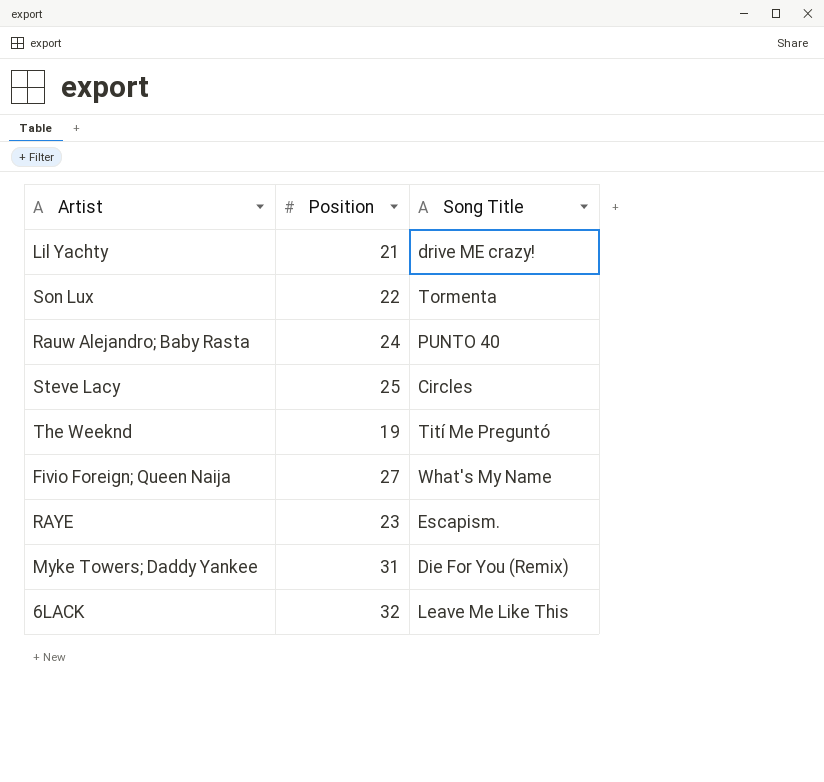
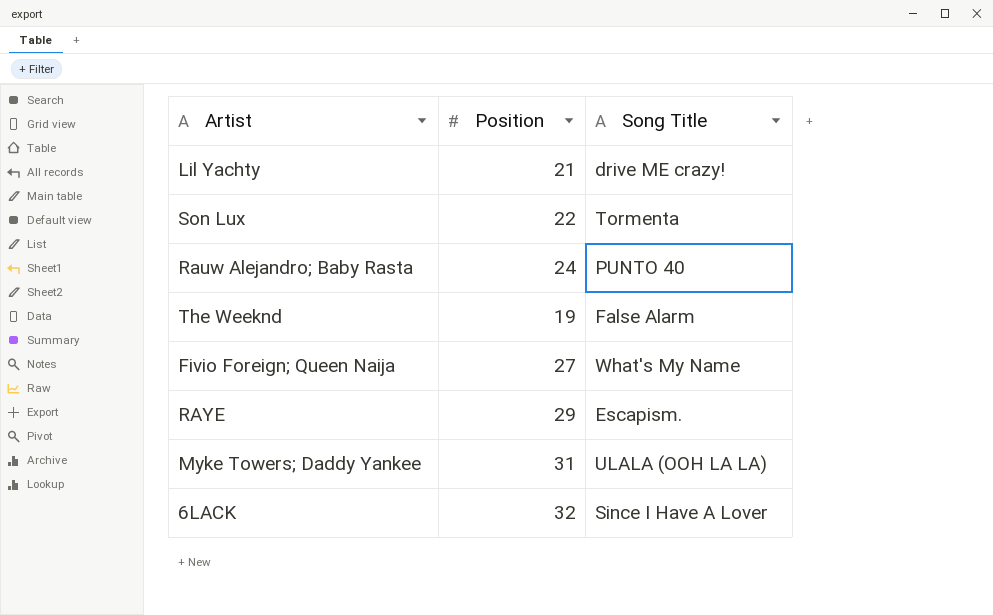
row Steve Lacy: 25 | Circles -> none
The Weeknd | Song Title: Tití Me Preguntó -> False Alarm
RAYE | Position: 23 -> 29
Myke Towers; Daddy Yankee | Song Title: Die For You (Remix) -> ULALA (OOH LA LA)
6LACK | Song Title: Leave Me Like This -> Since I Have A Lover

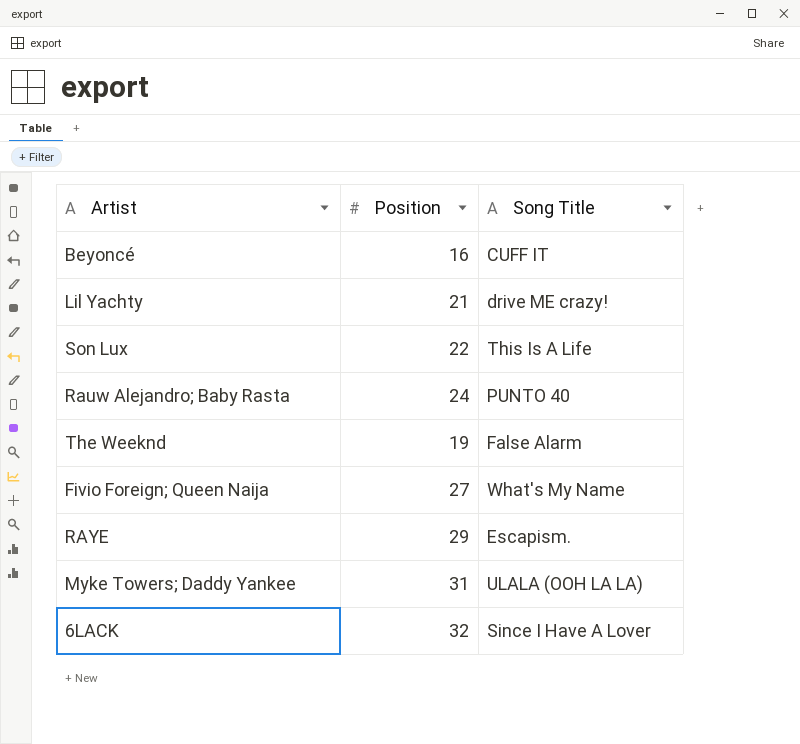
row Beyoncé: none -> 16 | CUFF IT
Son Lux | Song Title: Tormenta -> This Is A Life

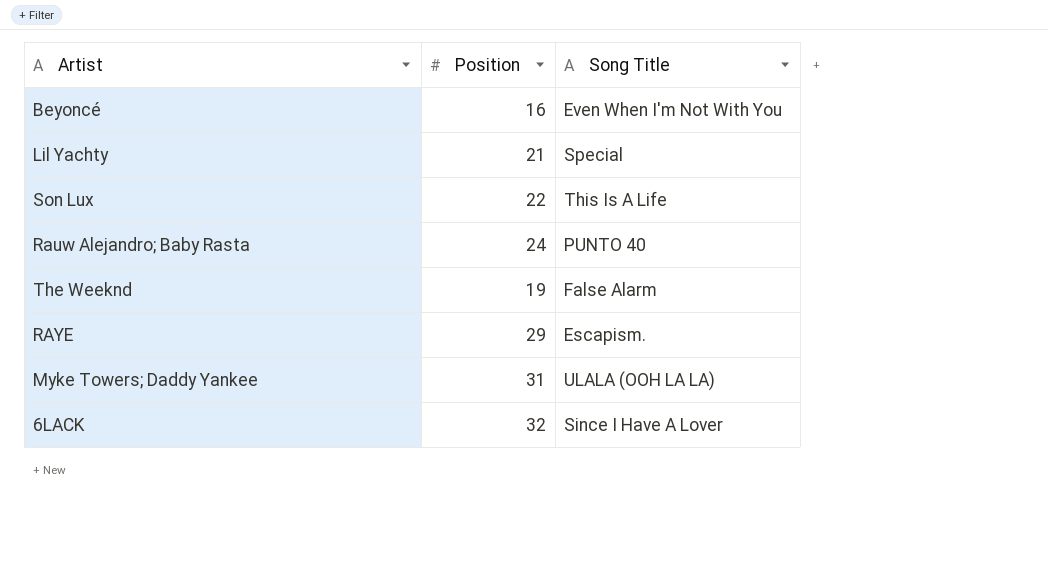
row Fivio Foreign; Queen Naija: 27 | What's My Name -> none
Beyoncé | Song Title: CUFF IT -> Even When I'm Not With You
Lil Yachty | Song Title: drive ME crazy! -> Special

